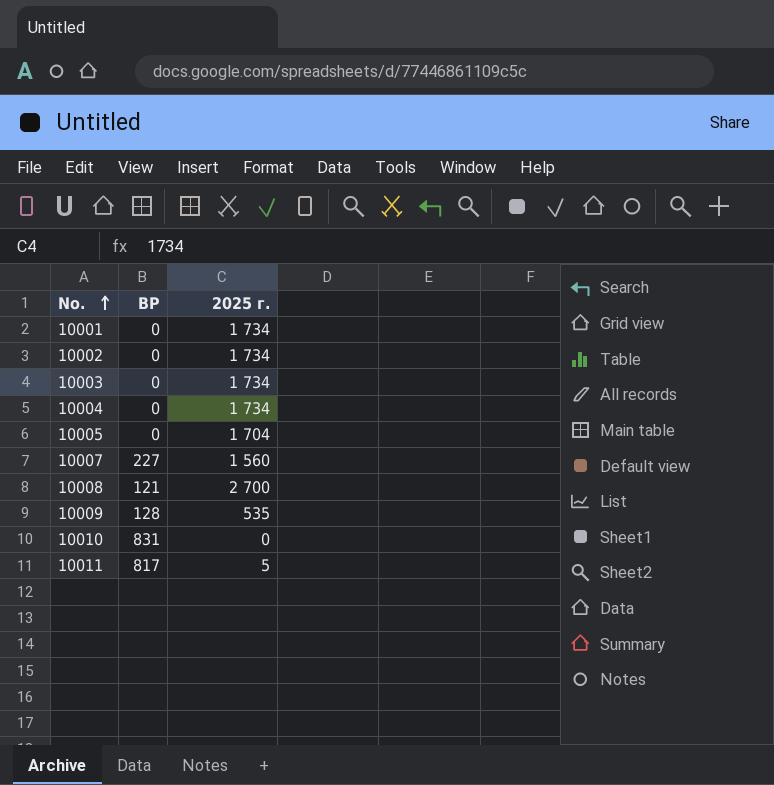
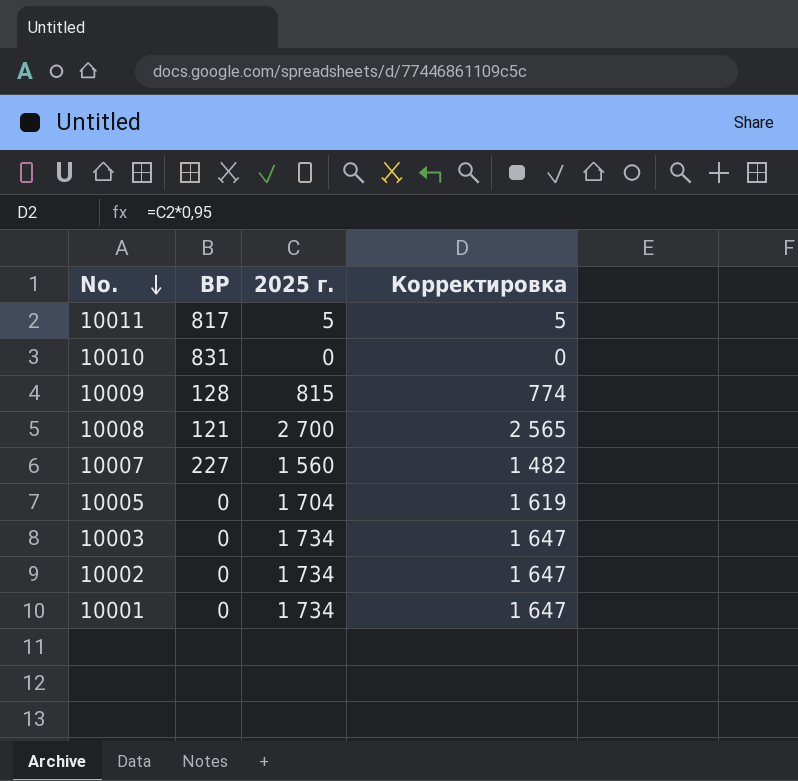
row order: No. ascending -> No. descending
column Корректировка | formula: none -> [2025 г.] * 0,95
row 10004: 0 | 1 734 -> none
10009 | 2025 г.: 535 -> 815

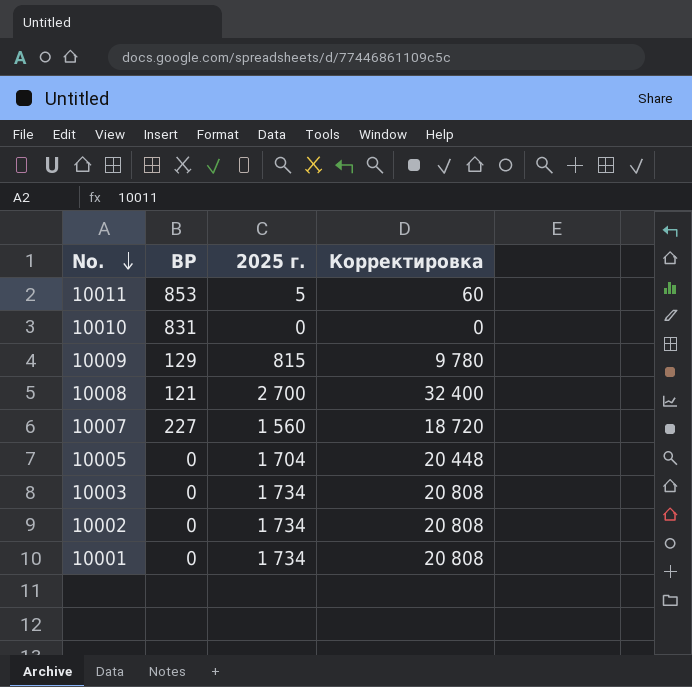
column Корректировка | formula: [2025 г.] * 0,95 -> [2025 г.] * 12
10011 | ВР: 817 -> 853
10009 | ВР: 128 -> 129

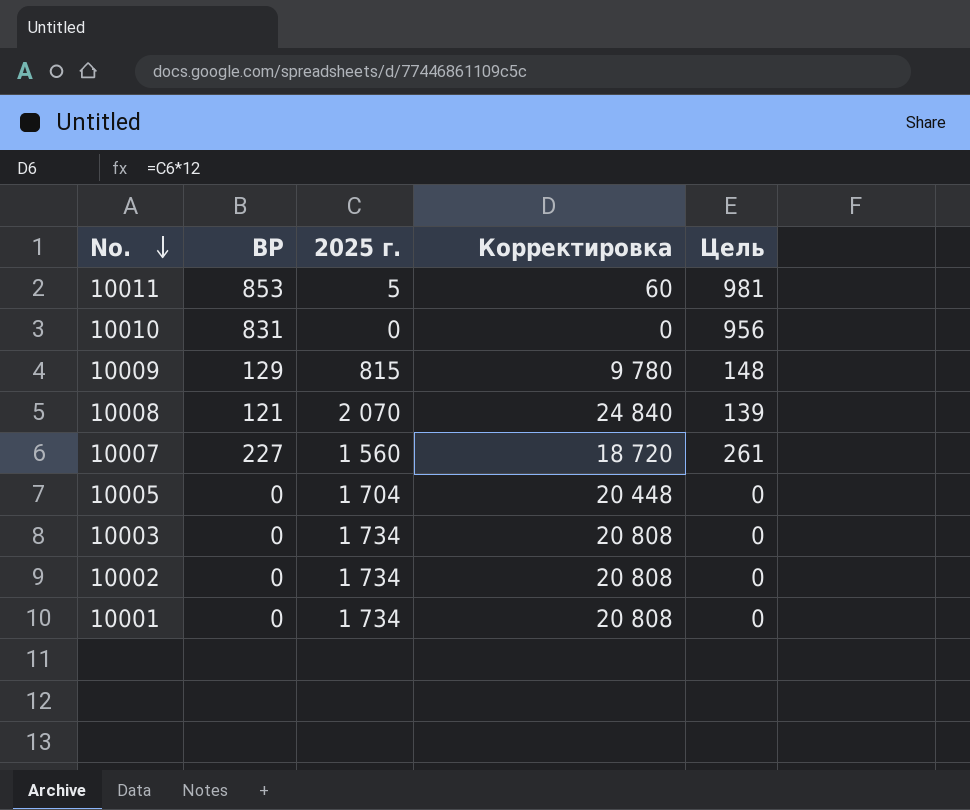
column Цель | formula: none -> [ВР] * 1,15
10008 | 2025 г.: 2 700 -> 2 070
10008 | Корректировка: 32 400 -> 24 840

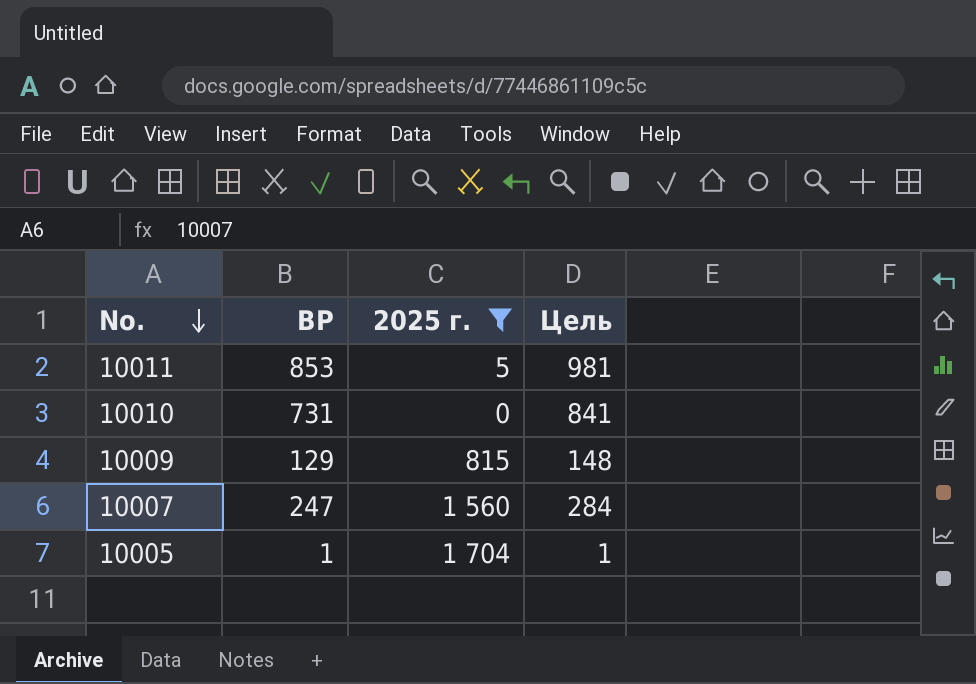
filter: none -> 2025 г. <= 1 704
column Корректировка | formula: [2025 г.] * 12 -> none
10010 | ВР: 831 -> 731
10010 | Цель: 956 -> 841
10007 | ВР: 227 -> 247
10007 | Цель: 261 -> 284
10005 | ВР: 0 -> 1
10005 | Цель: 0 -> 1

